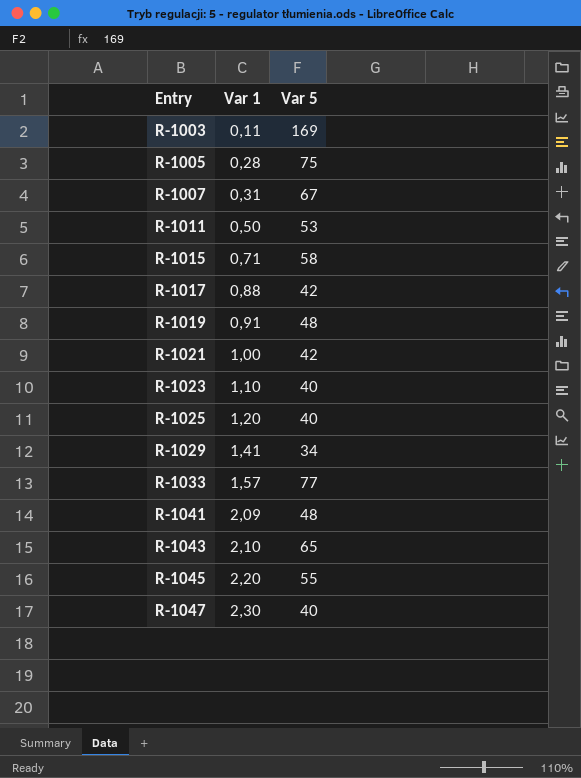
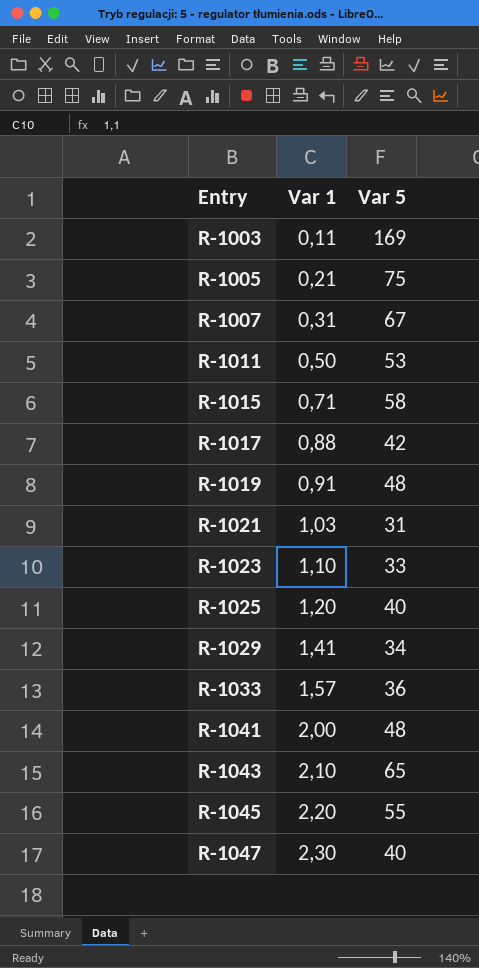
R-1005 | Var 1: 0,28 -> 0,21
R-1021 | Var 1: 1,00 -> 1,03
R-1021 | Var 5: 42 -> 31
R-1023 | Var 5: 40 -> 33
R-1033 | Var 5: 77 -> 36
R-1041 | Var 1: 2,09 -> 2,00

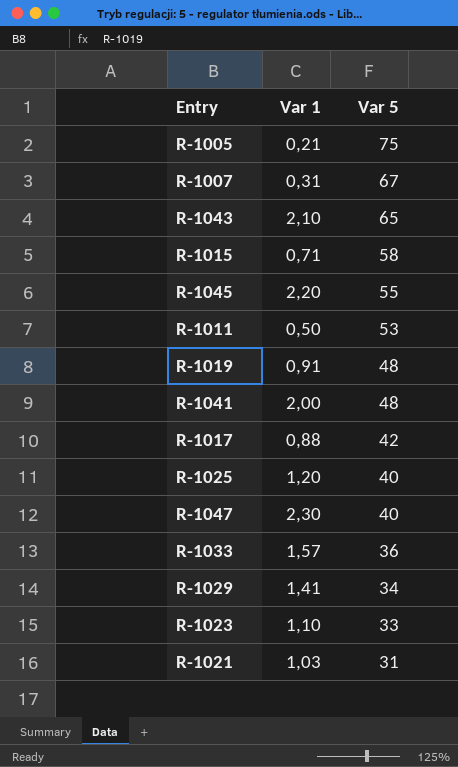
row order: Entry ascending -> Var 5 descending
row R-1003: 0,11 | 169 -> none

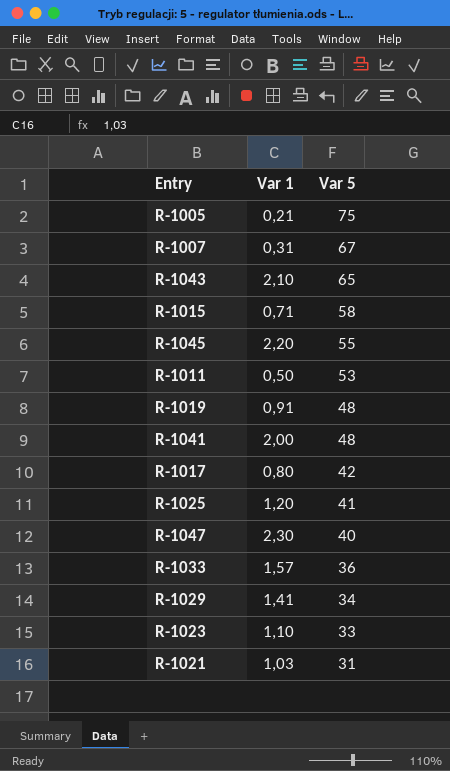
R-1017 | Var 1: 0,88 -> 0,80
R-1025 | Var 5: 40 -> 41

